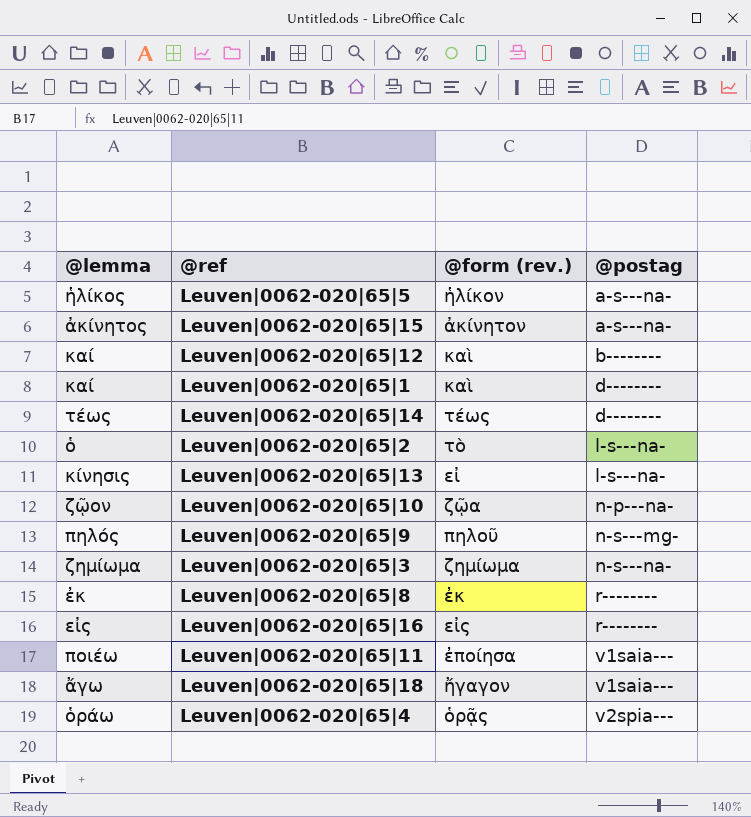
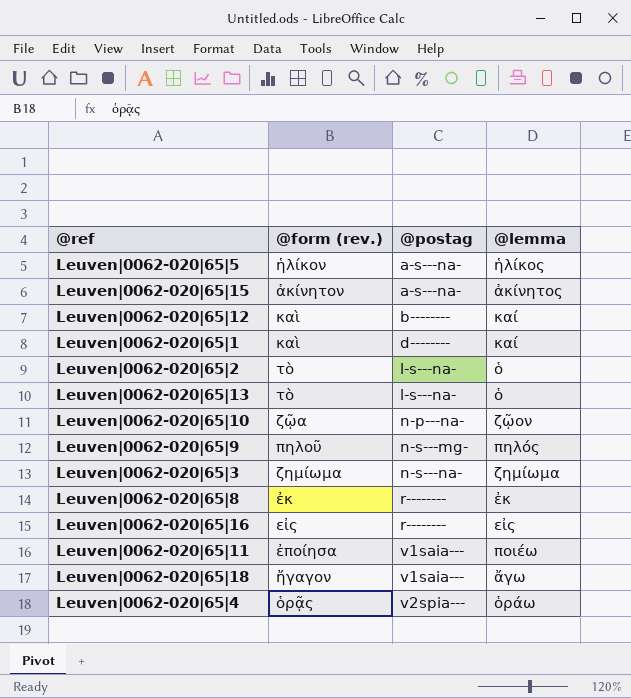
column @lemma | position: 1 -> 4
row Leuven|0062-020|65|14: τέως | τέως | d-------- -> none
Leuven|0062-020|65|13 | @form (rev.): εἰ -> τὸ
Leuven|0062-020|65|13 | @lemma: κίνησις -> ὁ

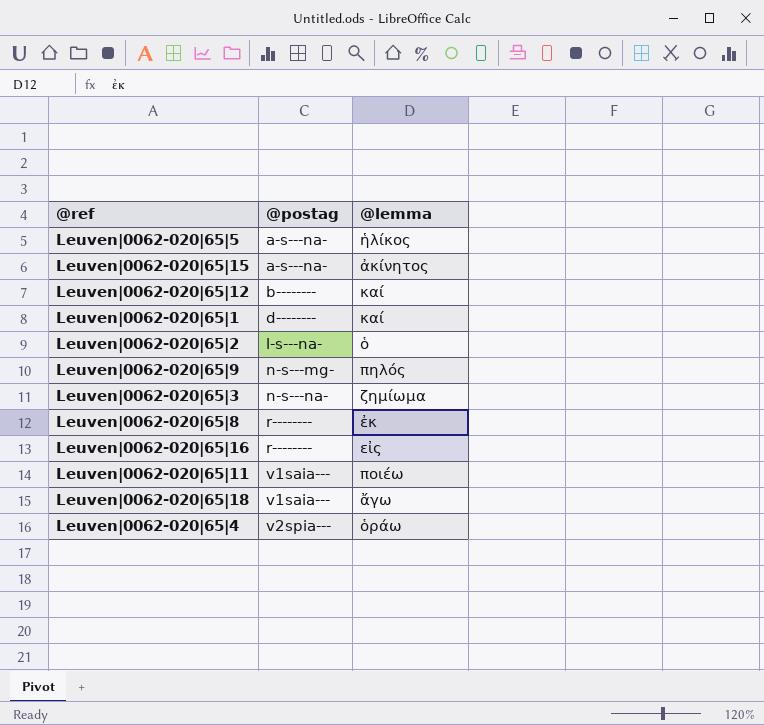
column @form (rev.) | position: 2 -> none
row Leuven|0062-020|65|13: τὸ | l-s---na- | ὁ -> none
row Leuven|0062-020|65|10: ζῷα | n-p---na- | ζῷον -> none

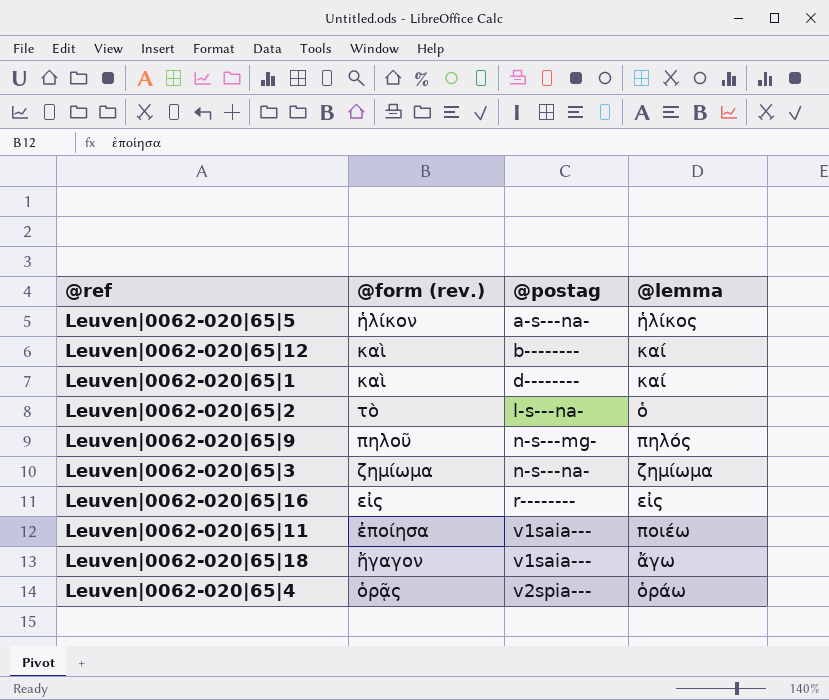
column @form (rev.) | position: none -> 2
row Leuven|0062-020|65|15: a-s---na- | ἀκίνητος -> none
row Leuven|0062-020|65|8: r-------- | ἐκ -> none

